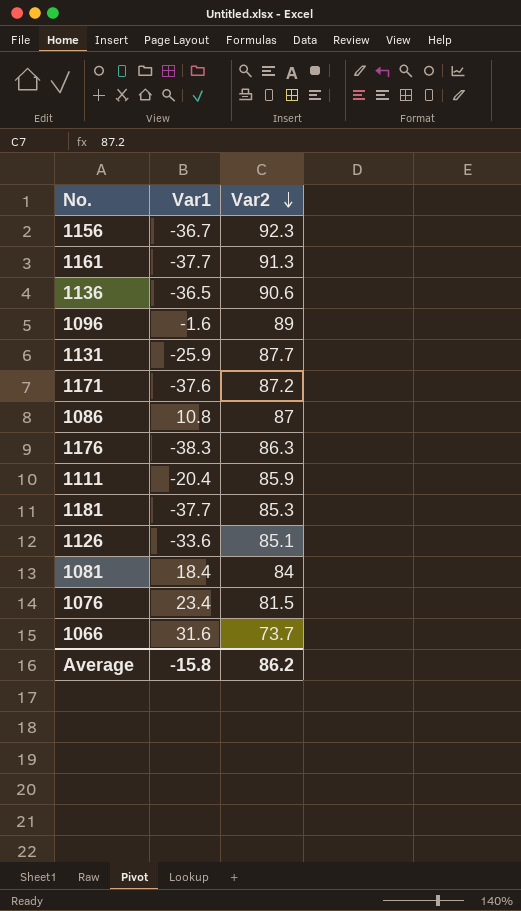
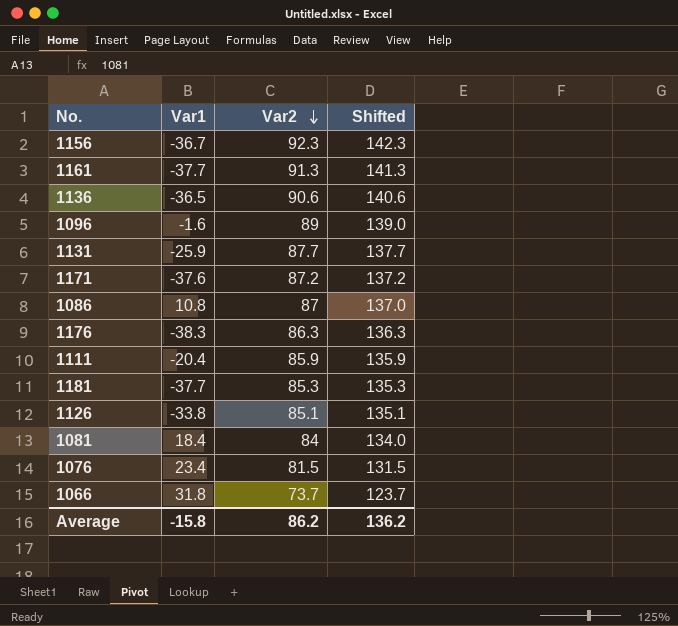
column Shifted | formula: none -> [Var2] + 50
1126 | Var1: -33.6 -> -33.8
1066 | Var1: 31.6 -> 31.8

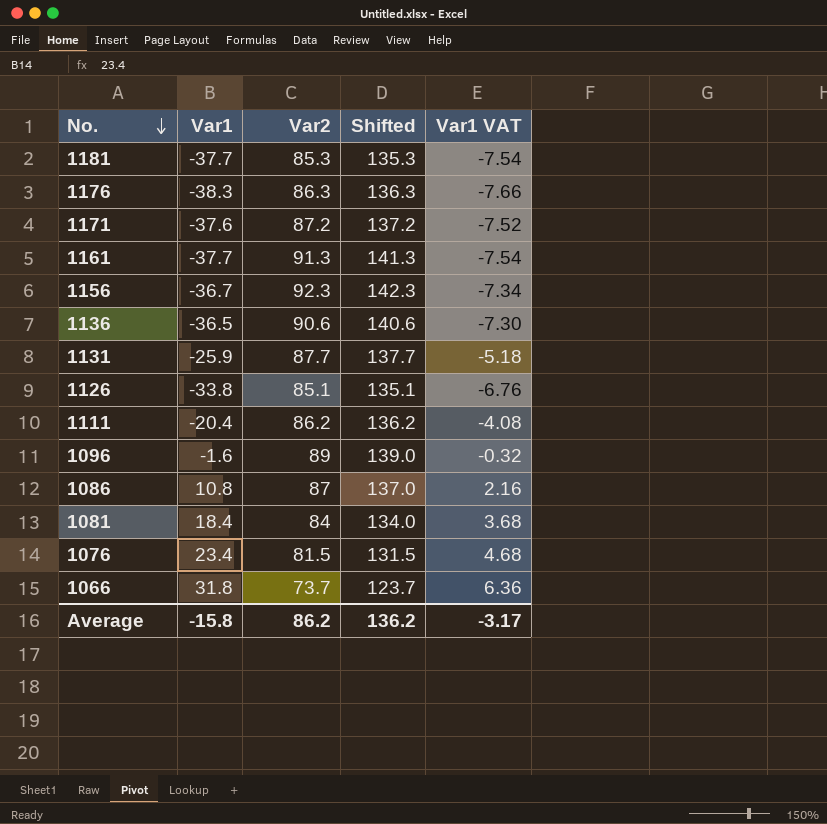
row order: Var2 descending -> No. descending
column Var1 VAT | formula: none -> [Var1] * 0.2
1111 | Var2: 85.9 -> 86.2
1111 | Shifted: 135.9 -> 136.2

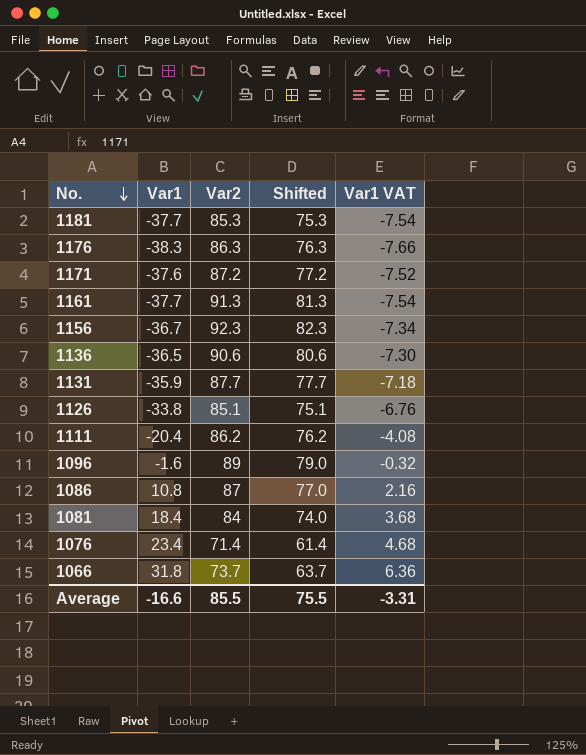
column Shifted | formula: [Var2] + 50 -> [Var2] - 10
1131 | Var1: -25.9 -> -35.9
1131 | Var1 VAT: -5.18 -> -7.18
1076 | Var2: 81.5 -> 71.4
Average | Var1: -15.8 -> -16.6
Average | Var2: 86.2 -> 85.5
Average | Shifted: 136.2 -> 75.5
Average | Var1 VAT: -3.17 -> -3.31

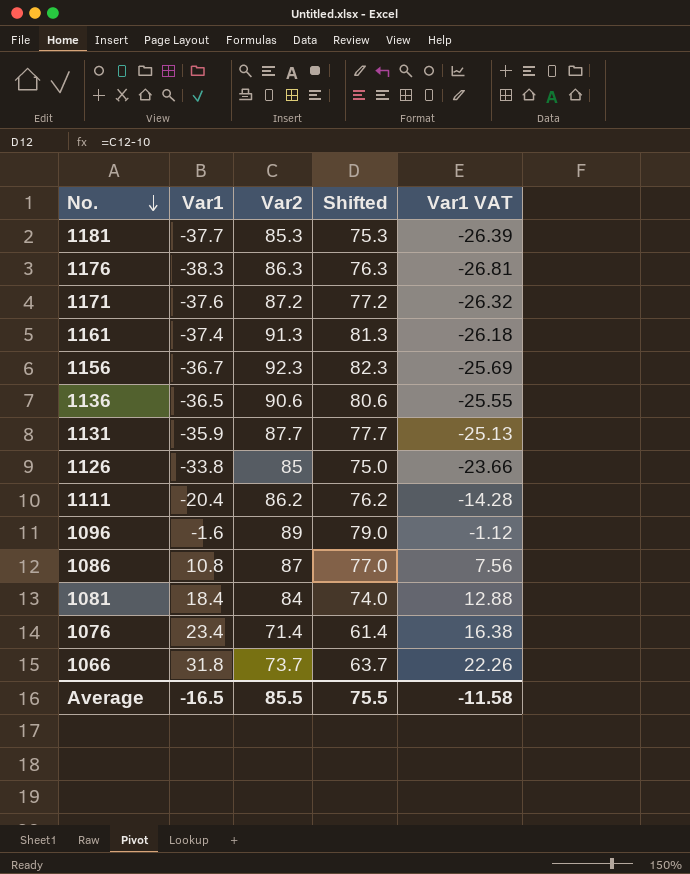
column Var1 VAT | formula: [Var1] * 0.2 -> [Var1] * 0.7
1161 | Var1: -37.7 -> -37.4
1126 | Var2: 85.1 -> 85
1126 | Shifted: 75.1 -> 75.0
Average | Var1: -16.6 -> -16.5
Average | Var1 VAT: -3.31 -> -11.58

